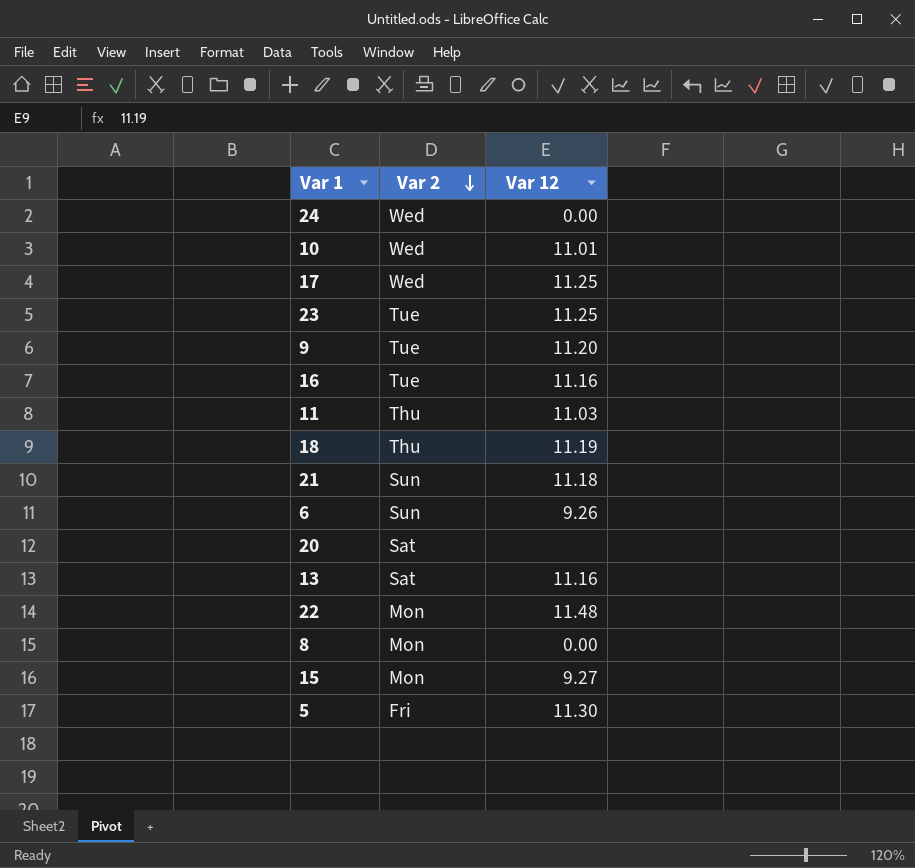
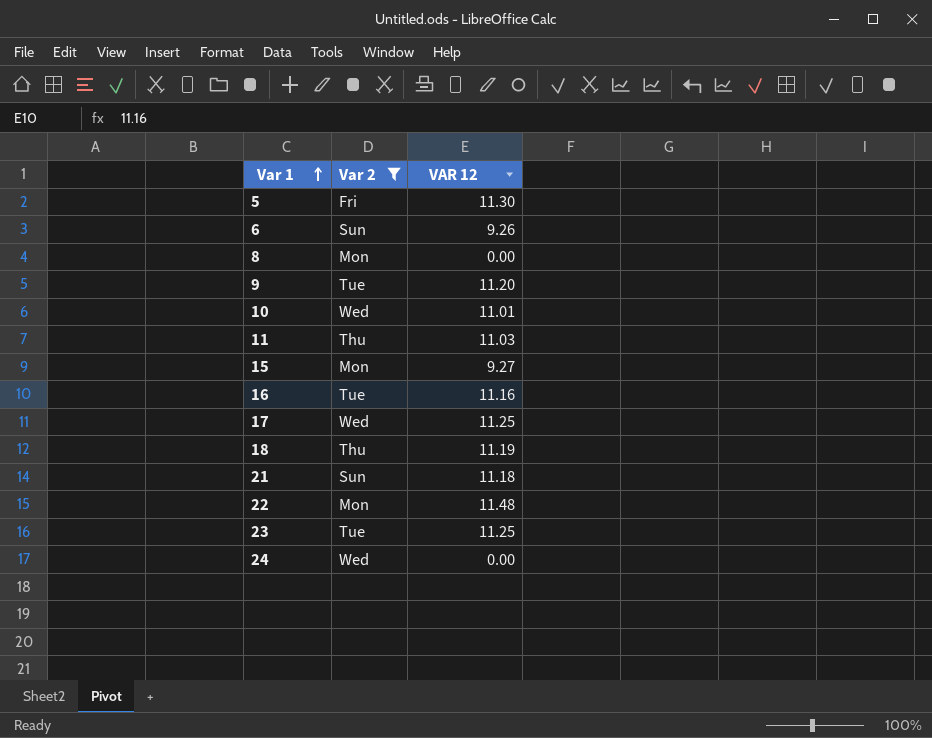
filter: none -> Var 2 != Sat
row order: Var 2 descending -> Var 1 ascending
column name: Var 12 -> VAR 12

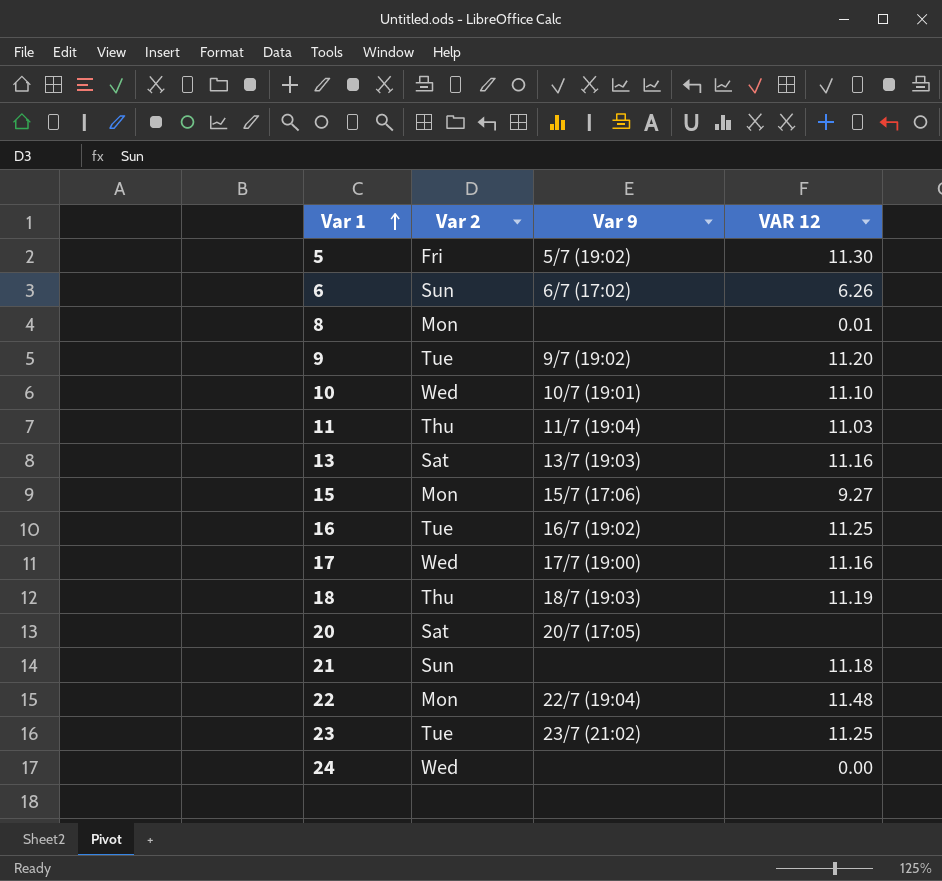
filter: Var 2 != Sat -> none
column Var 9 | position: none -> 3
6 | VAR 12: 9.26 -> 6.26
8 | VAR 12: 0.00 -> 0.01
10 | VAR 12: 11.01 -> 11.10
16 | VAR 12: 11.16 -> 11.25
17 | VAR 12: 11.25 -> 11.16

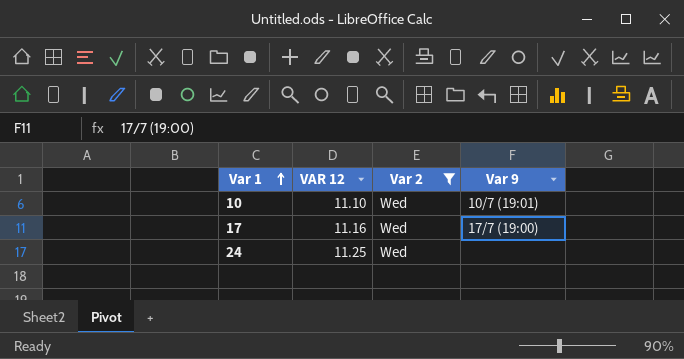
filter: none -> Var 2 = Wed
column VAR 12 | position: 4 -> 2
24 | VAR 12: 0.00 -> 11.25

